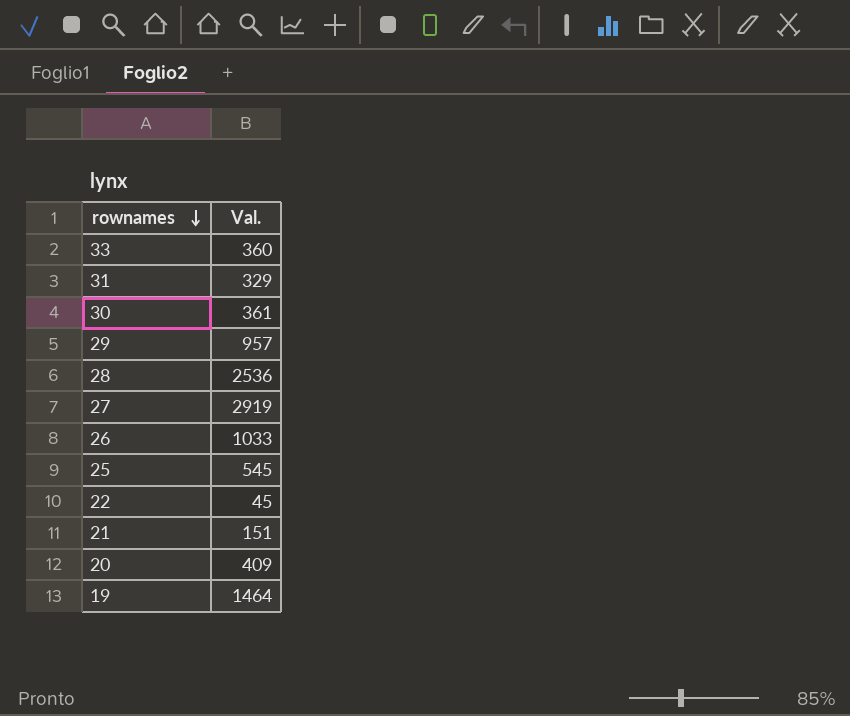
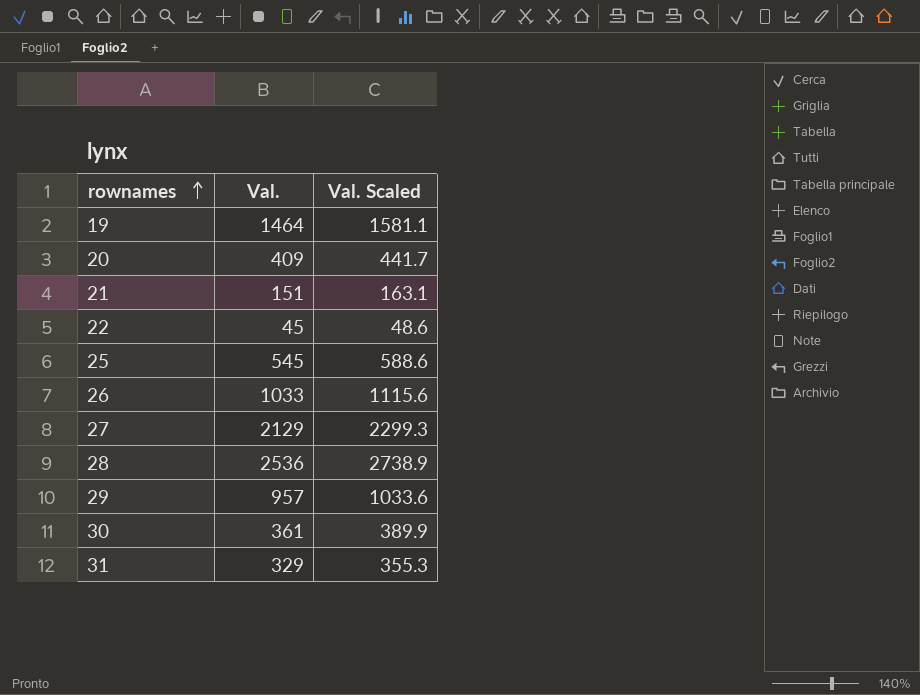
row order: rownames descending -> rownames ascending
column Val. Scaled | formula: none -> [Val.] * 1.08
row 33: 360 -> none
27 | Val.: 2919 -> 2129

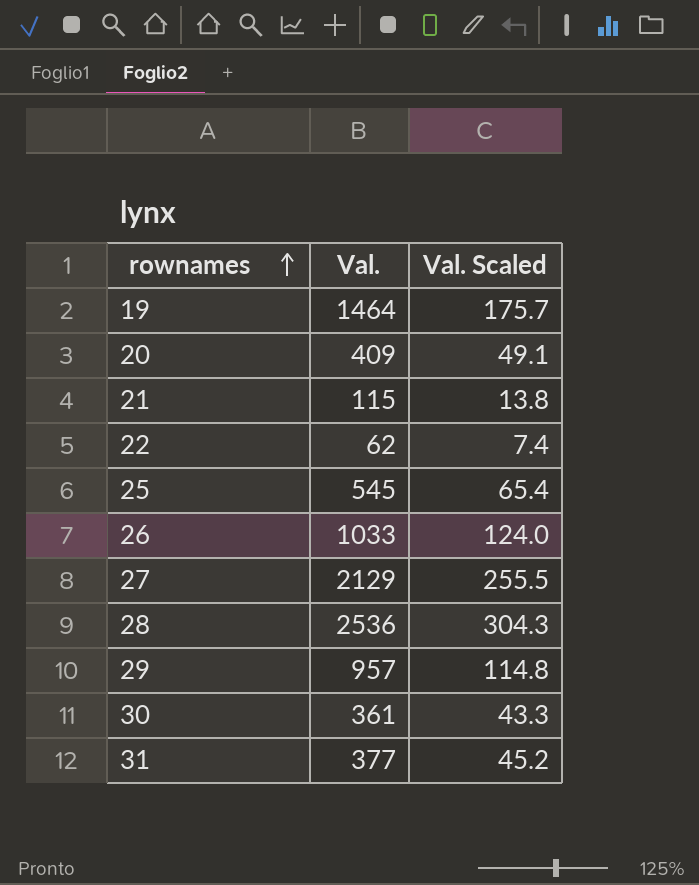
column Val. Scaled | formula: [Val.] * 1.08 -> [Val.] * 0.12
21 | Val.: 151 -> 115
22 | Val.: 45 -> 62
31 | Val.: 329 -> 377

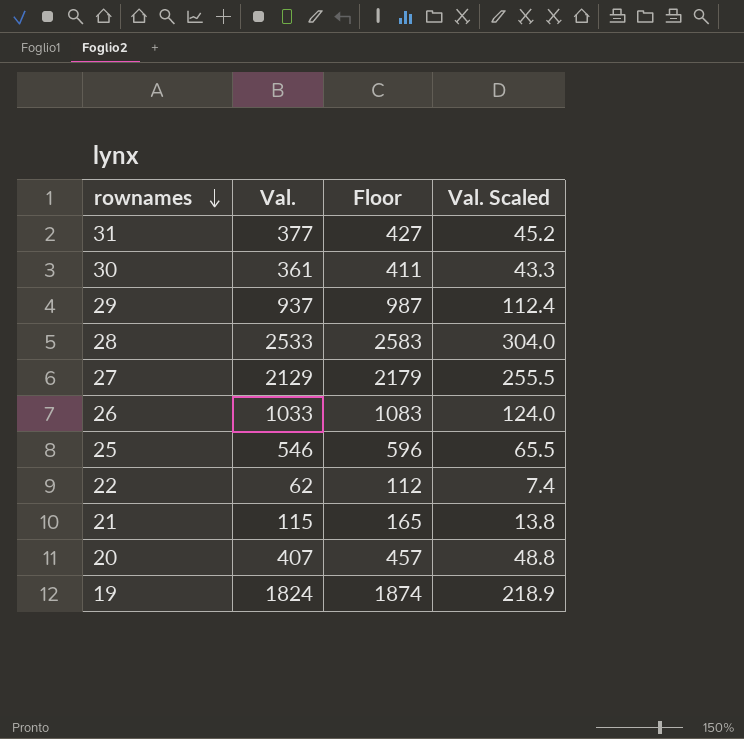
row order: rownames ascending -> rownames descending
column Floor | formula: none -> [Val.] + 50
29 | Val.: 957 -> 937
29 | Val. Scaled: 114.8 -> 112.4
28 | Val.: 2536 -> 2533
28 | Val. Scaled: 304.3 -> 304.0
25 | Val.: 545 -> 546
25 | Val. Scaled: 65.4 -> 65.5
20 | Val.: 409 -> 407
20 | Val. Scaled: 49.1 -> 48.8
19 | Val.: 1464 -> 1824
19 | Val. Scaled: 175.7 -> 218.9

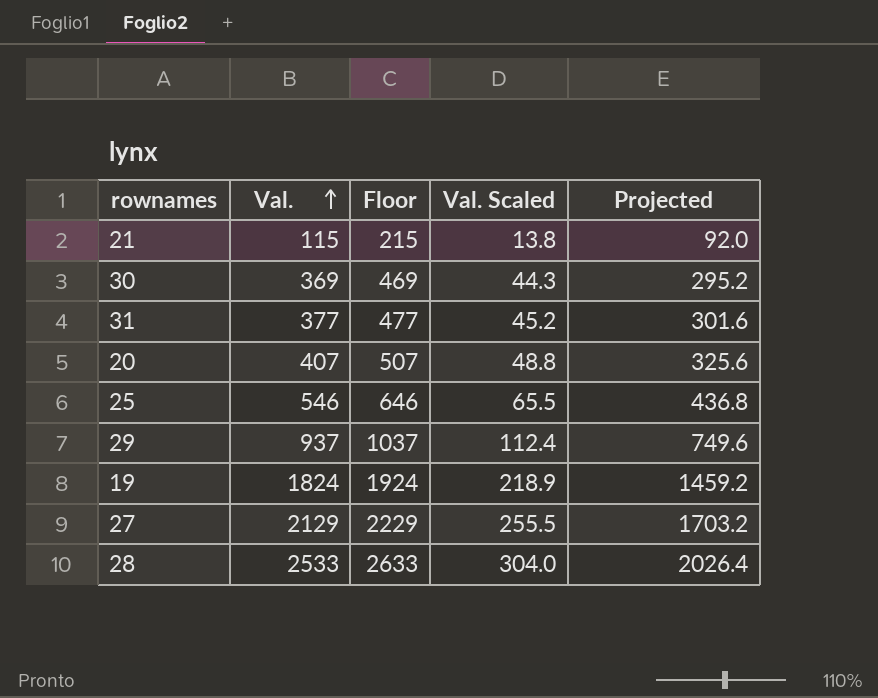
row order: rownames descending -> Val. ascending
column Floor | formula: [Val.] + 50 -> [Val.] + 100
column Projected | formula: none -> [Val.] * 0.8
row 26: 1033 | 1083 | 124.0 -> none
row 22: 62 | 112 | 7.4 -> none
30 | Val.: 361 -> 369
30 | Val. Scaled: 43.3 -> 44.3

